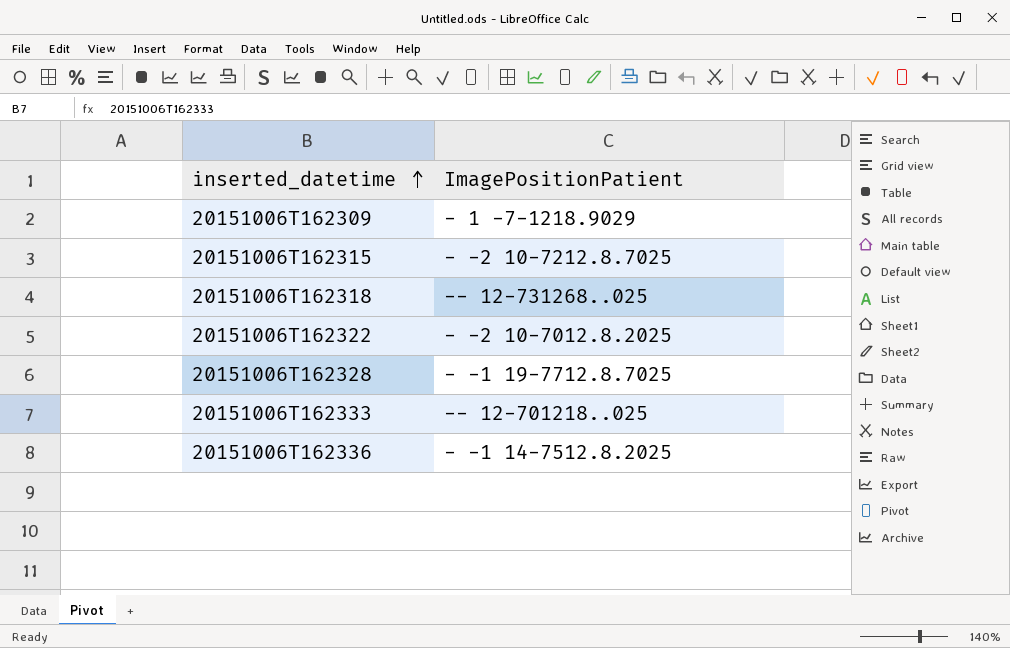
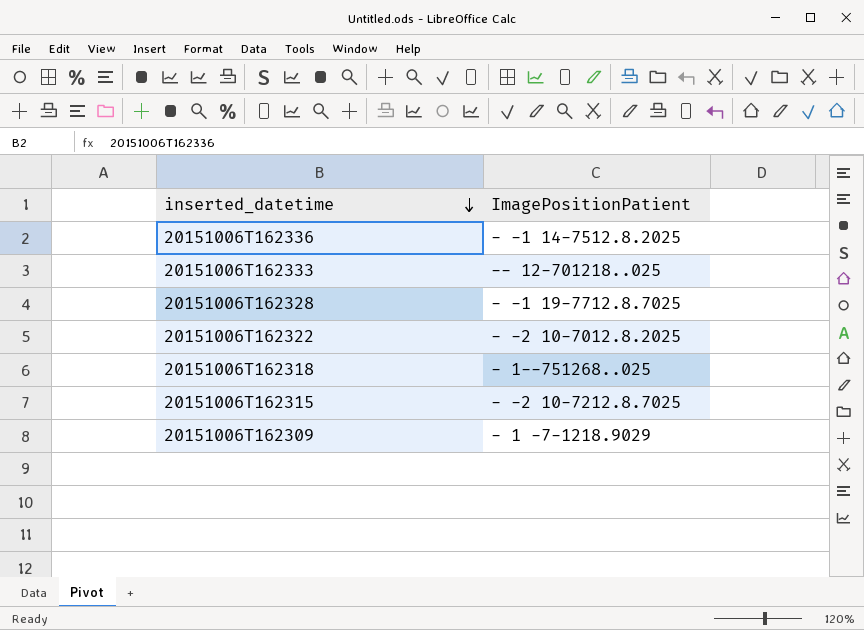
row order: inserted_datetime ascending -> inserted_datetime descending
20151006T162318 | ImagePositionPatient: -- 12-731268..025 -> - 1--751268..025

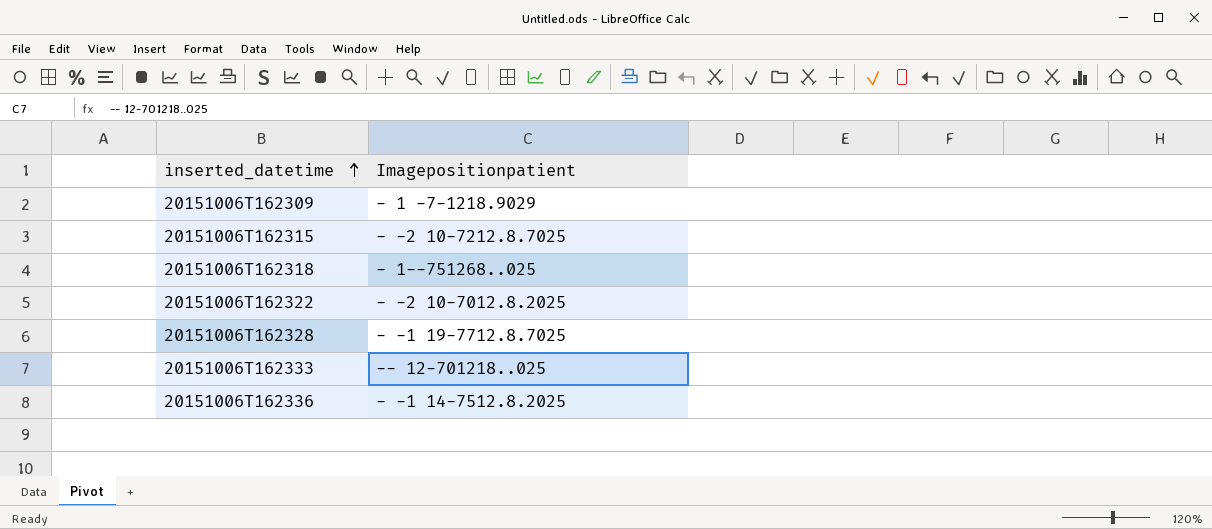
row order: inserted_datetime descending -> inserted_datetime ascending
column name: ImagePositionPatient -> Imagepositionpatient

